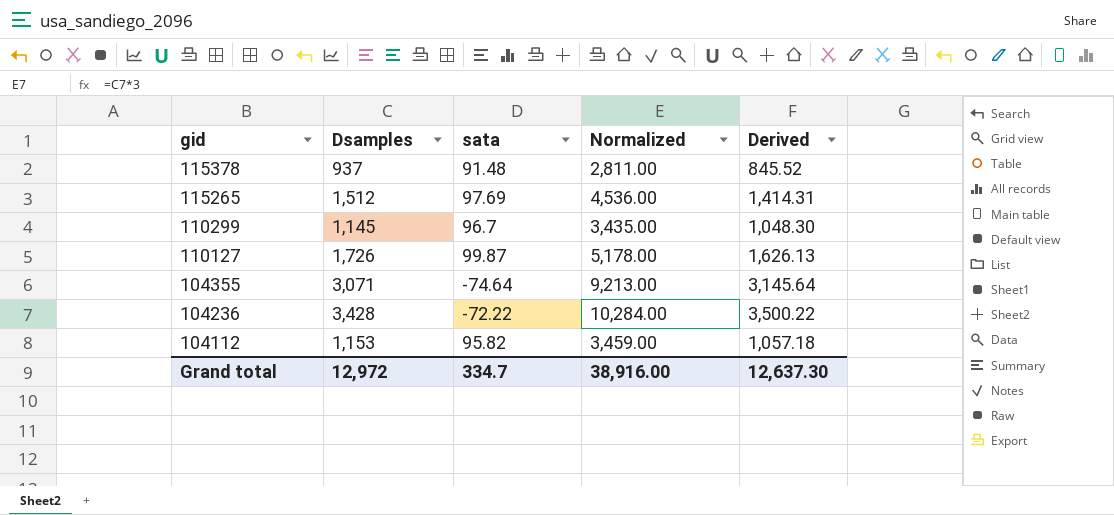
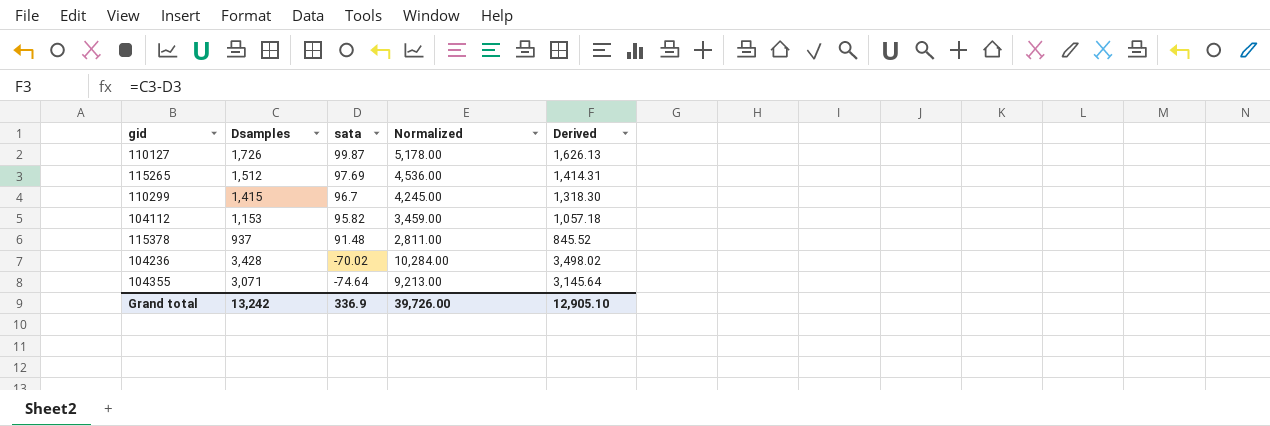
row order: gid descending -> sata descending
110299 | Dsamples: 1,145 -> 1,415
110299 | Normalized: 3,435.00 -> 4,245.00
110299 | Derived: 1,048.30 -> 1,318.30
104236 | sata: -72.22 -> -70.02
104236 | Derived: 3,500.22 -> 3,498.02
Grand total | Dsamples: 12,972 -> 13,242
Grand total | sata: 334.7 -> 336.9
Grand total | Normalized: 38,916.00 -> 39,726.00
Grand total | Derived: 12,637.30 -> 12,905.10

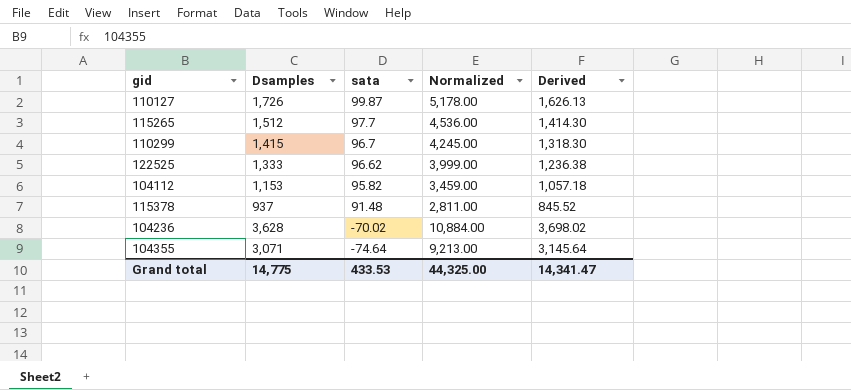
115265 | sata: 97.69 -> 97.7
115265 | Derived: 1,414.31 -> 1,414.30
row 122525: none -> 1,333 | 96.62 | 3,999.00 | 1,236.38
104236 | Dsamples: 3,428 -> 3,628
104236 | Normalized: 10,284.00 -> 10,884.00
104236 | Derived: 3,498.02 -> 3,698.02
Grand total | Dsamples: 13,242 -> 14,775
Grand total | sata: 336.9 -> 433.53
Grand total | Normalized: 39,726.00 -> 44,325.00
Grand total | Derived: 12,905.10 -> 14,341.47

